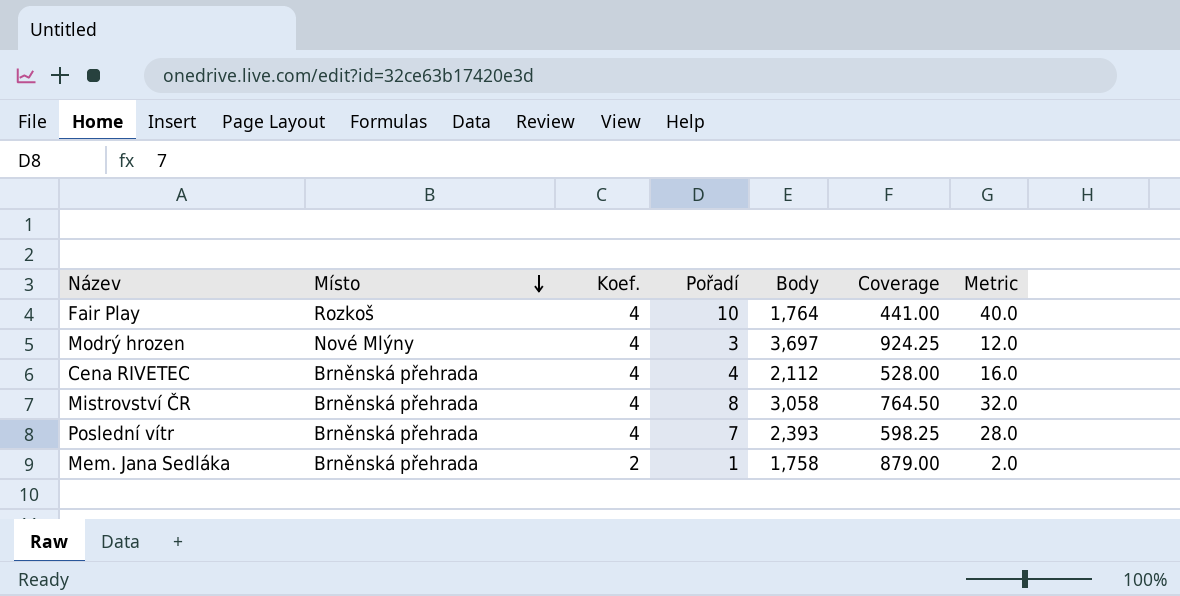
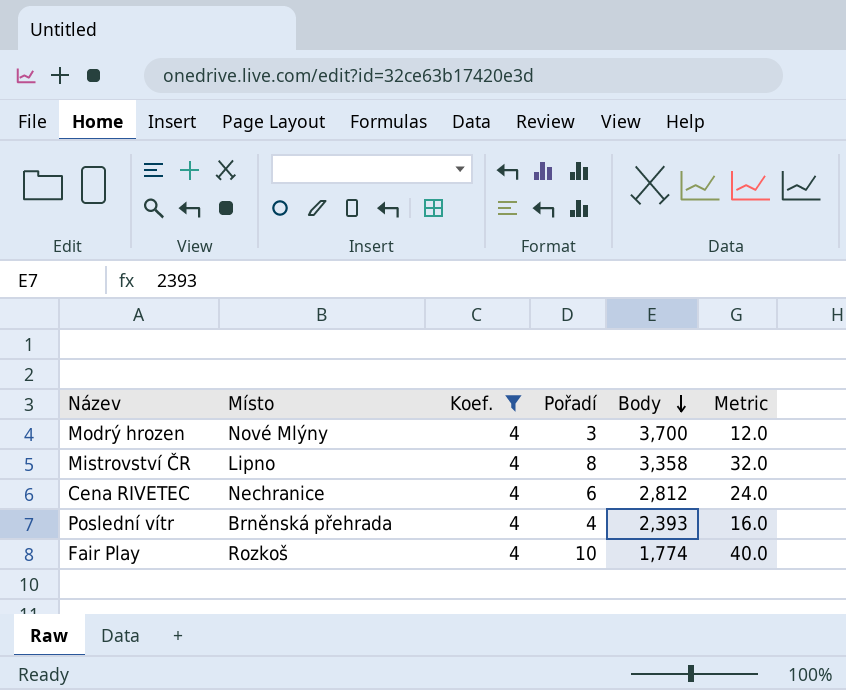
filter: none -> Koef. = 4
row order: Místo descending -> Body descending
column Coverage | formula: [Body] / [Koef.] -> none
Modrý hrozen | Body: 3,697 -> 3,700
Mistrovství ČR | Místo: Brněnská přehrada -> Lipno
Mistrovství ČR | Body: 3,058 -> 3,358
Cena RIVETEC | Místo: Brněnská přehrada -> Nechranice
Cena RIVETEC | Pořadí: 4 -> 6
Cena RIVETEC | Body: 2,112 -> 2,812
Cena RIVETEC | Metric: 16.0 -> 24.0
Poslední vítr | Pořadí: 7 -> 4
Poslední vítr | Metric: 28.0 -> 16.0
Fair Play | Body: 1,764 -> 1,774

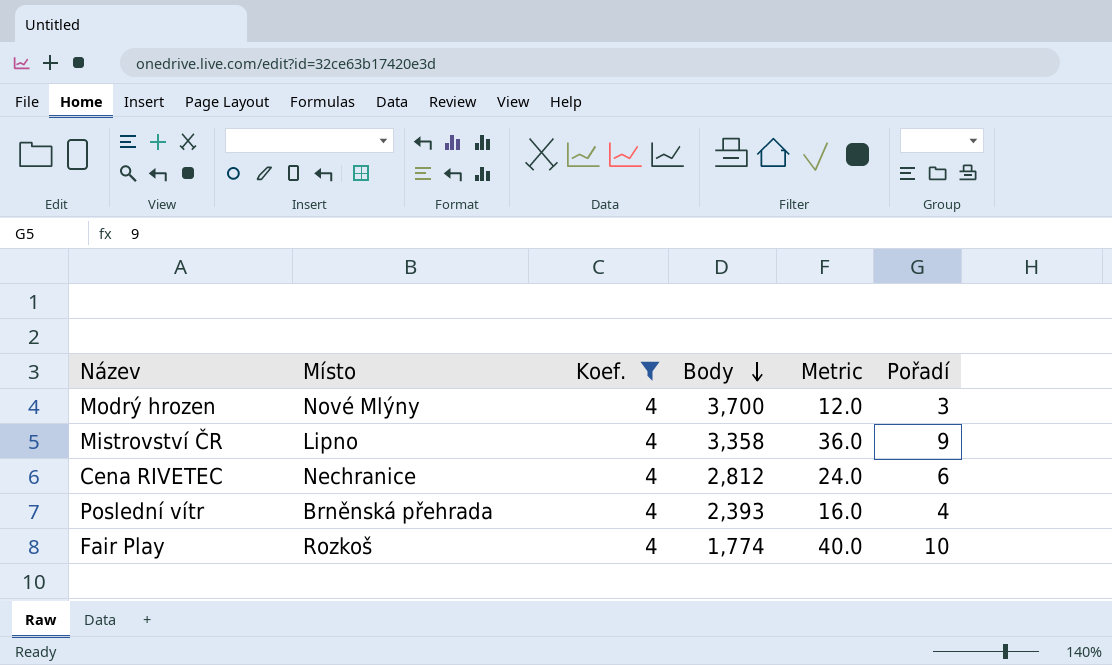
column Pořadí | position: 4 -> 6
Mistrovství ČR | Metric: 32.0 -> 36.0
Mistrovství ČR | Pořadí: 8 -> 9

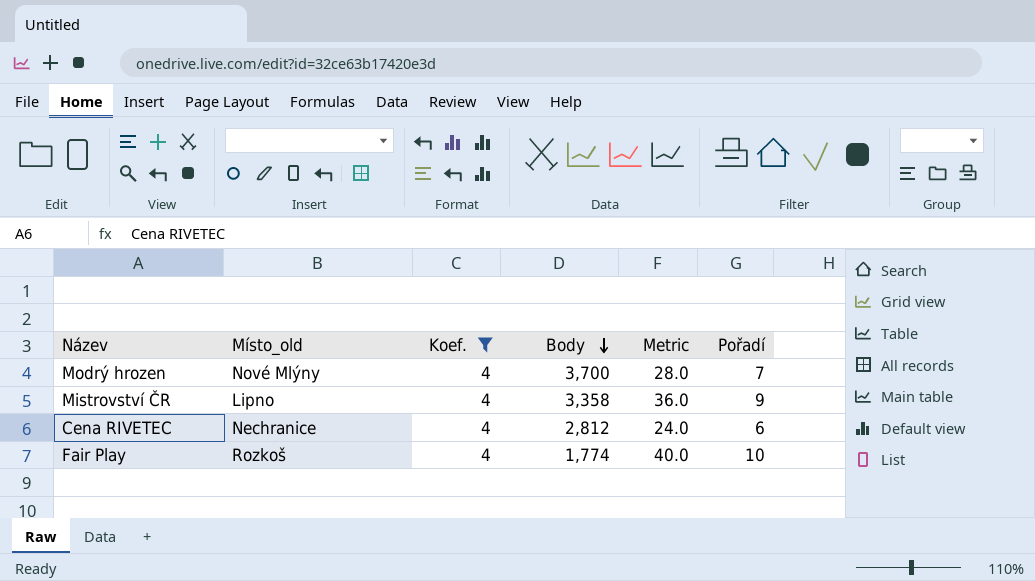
column name: Místo -> Místo_old
row Poslední vítr: Brněnská přehrada | 4 | 2,393 | 16.0 | 4 -> none
Modrý hrozen | Metric: 12.0 -> 28.0
Modrý hrozen | Pořadí: 3 -> 7

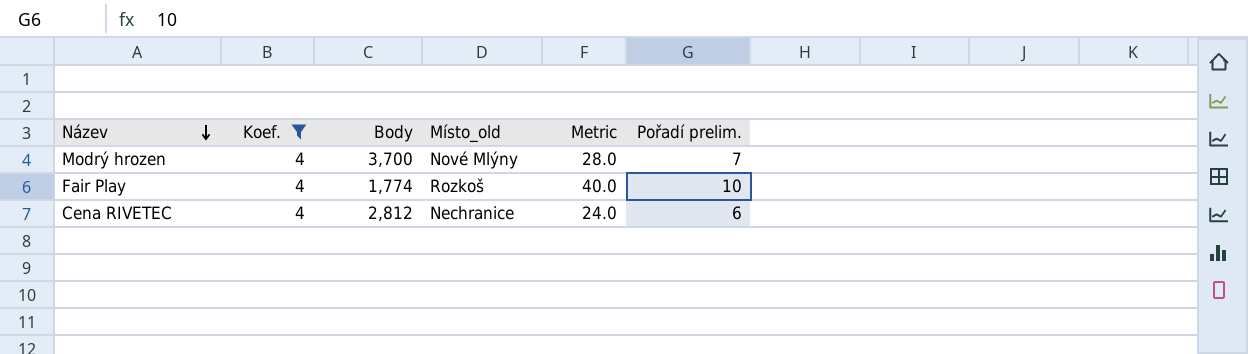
row order: Body descending -> Název descending
column Místo_old | position: 2 -> 4
column name: Pořadí -> Pořadí prelim.
row Mistrovství ČR: Lipno | 4 | 3,358 | 36.0 | 9 -> none

